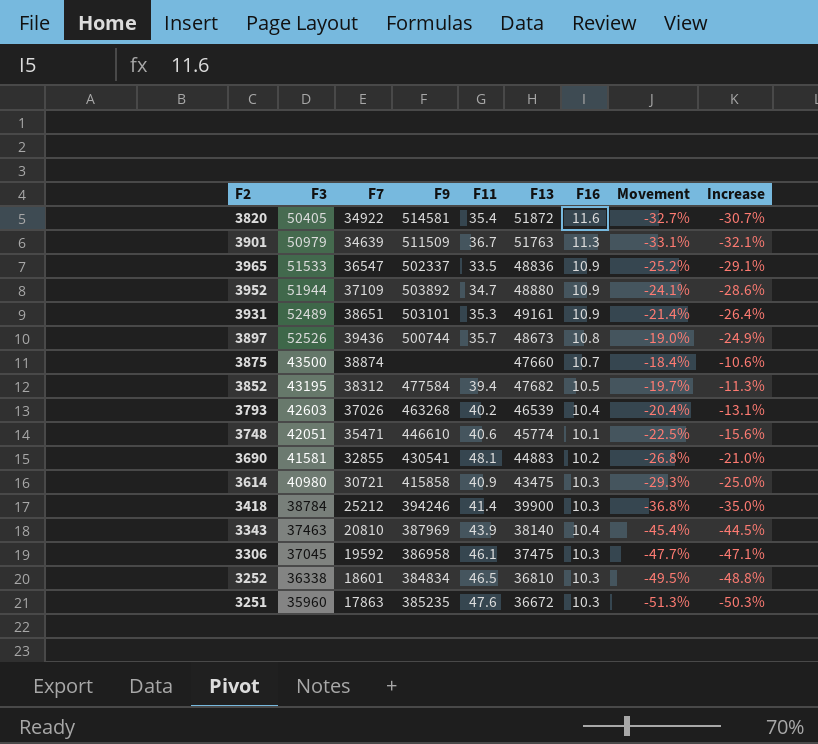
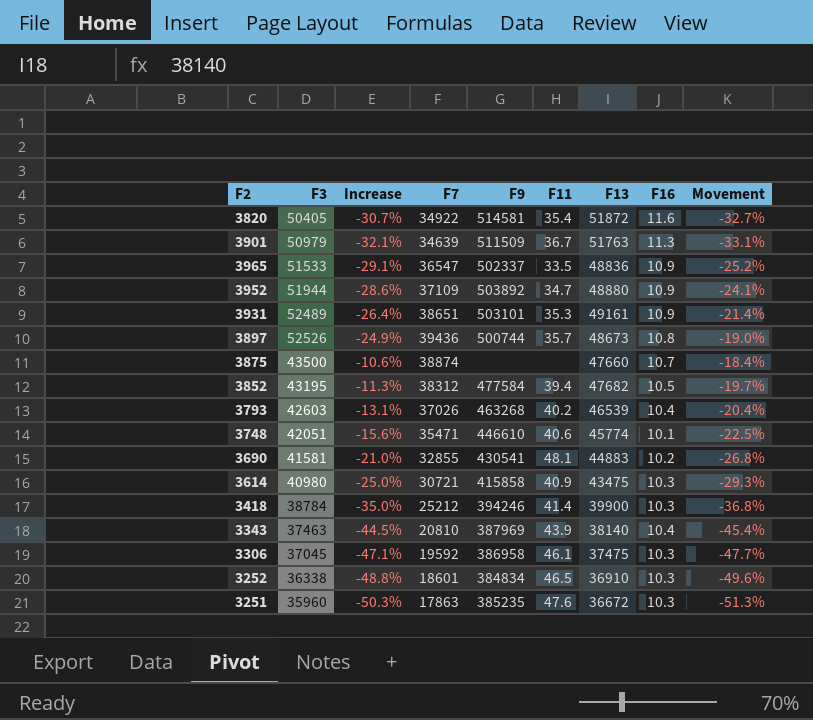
column Increase | position: 9 -> 3
3252 | F13: 36810 -> 36910
3252 | Movement: -49.5% -> -49.6%

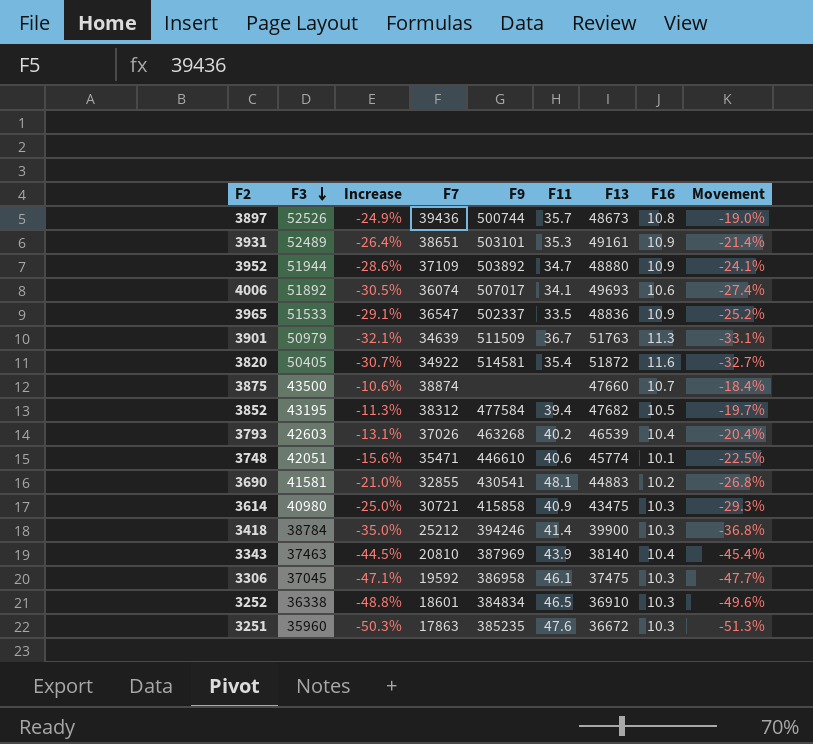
row order: none -> F3 descending
row 4006: none -> 51892 | -30.5% | 36074 | 507017 | 34.1 | 49693 | 10.6 | -27.4%

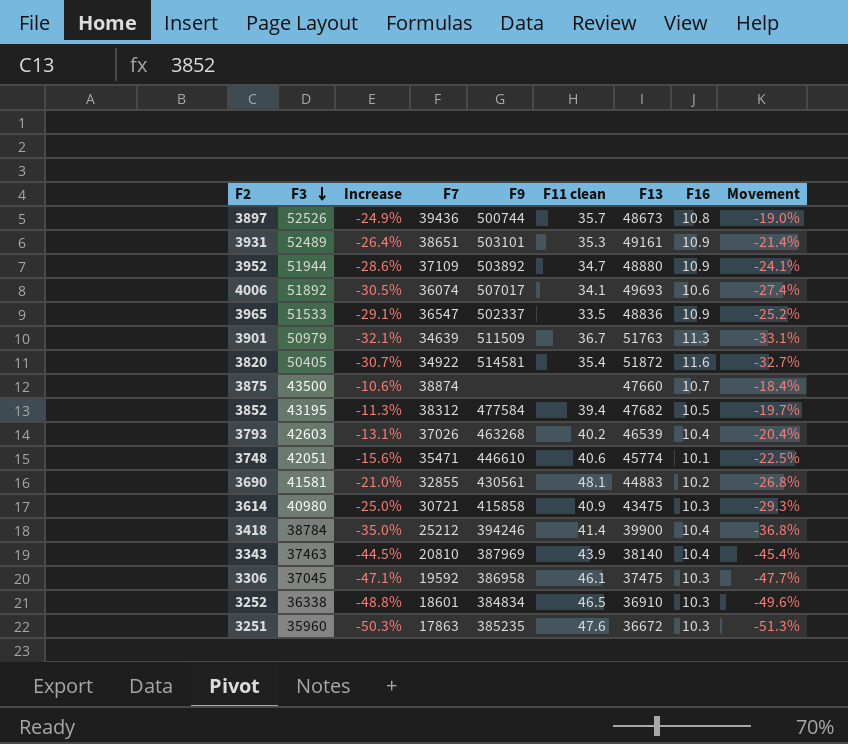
column name: F11 -> F11 clean
3690 | F9: 430541 -> 430561
3418 | F16: 10.3 -> 10.4

